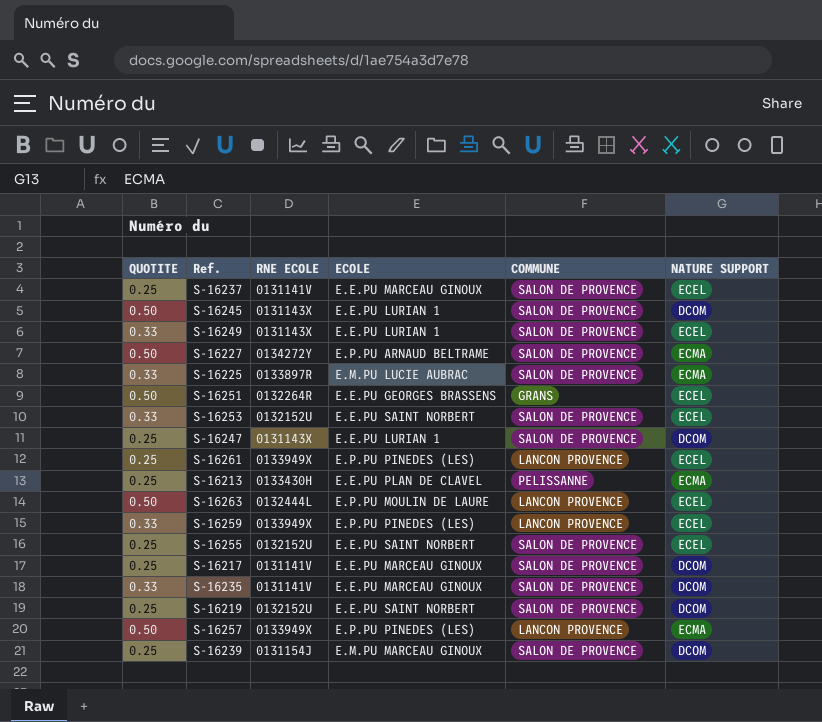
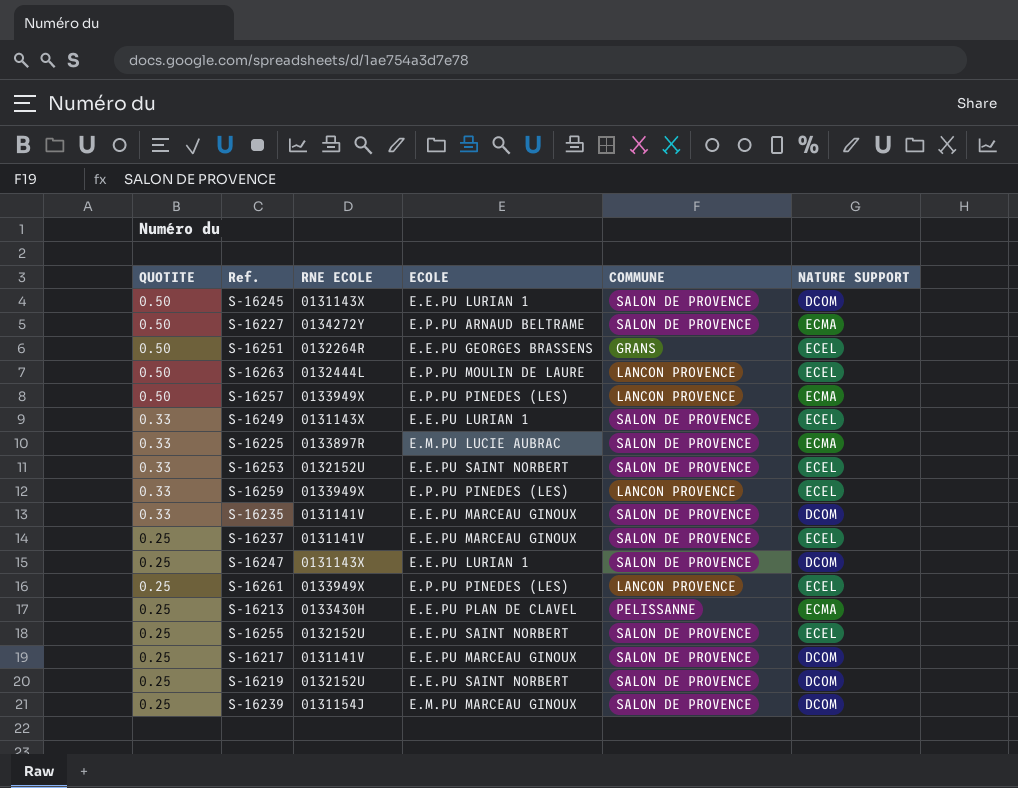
row order: none -> QUOTITE descending

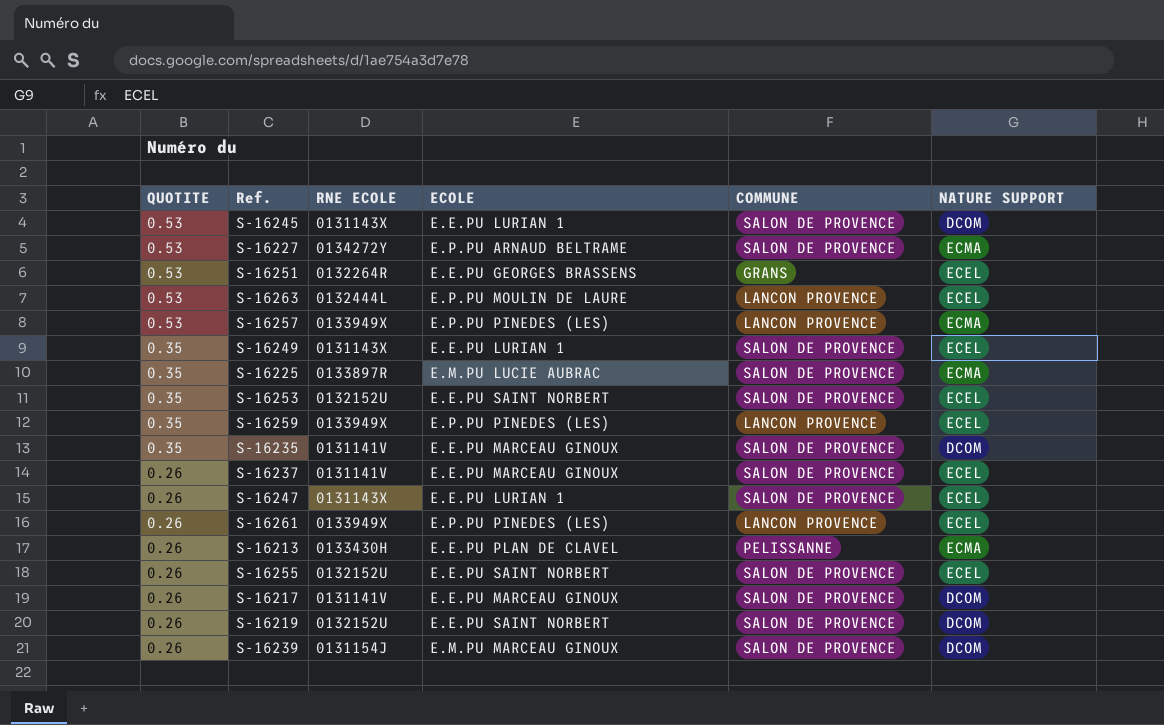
S-16245 | QUOTITE: 0.50 -> 0.53
S-16227 | QUOTITE: 0.50 -> 0.53
S-16251 | QUOTITE: 0.50 -> 0.53
S-16263 | QUOTITE: 0.50 -> 0.53
S-16257 | QUOTITE: 0.50 -> 0.53
S-16249 | QUOTITE: 0.33 -> 0.35
S-16225 | QUOTITE: 0.33 -> 0.35
S-16253 | QUOTITE: 0.33 -> 0.35
S-16259 | QUOTITE: 0.33 -> 0.35
S-16235 | QUOTITE: 0.33 -> 0.35
S-16237 | QUOTITE: 0.25 -> 0.26
S-16247 | QUOTITE: 0.25 -> 0.26
S-16247 | NATURE SUPPORT: DCOM -> ECEL
S-16261 | QUOTITE: 0.25 -> 0.26
S-16213 | QUOTITE: 0.25 -> 0.26
S-16255 | QUOTITE: 0.25 -> 0.26
S-16217 | QUOTITE: 0.25 -> 0.26
S-16219 | QUOTITE: 0.25 -> 0.26
S-16239 | QUOTITE: 0.25 -> 0.26

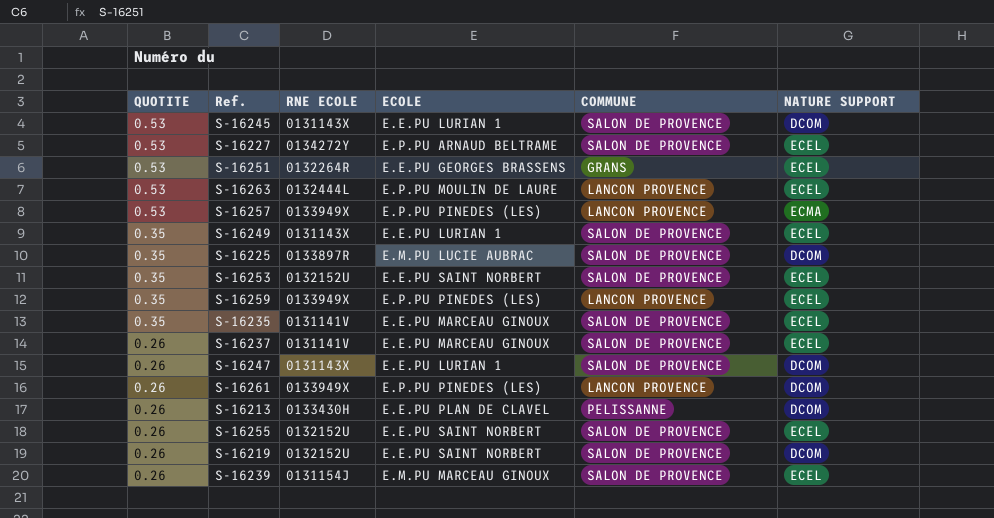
row S-16217: 0.26 | 0131141V | E.E.PU MARCEAU GINOUX | SALON DE PROVENCE | DCOM -> none
S-16227 | NATURE SUPPORT: ECMA -> ECEL
S-16225 | NATURE SUPPORT: ECMA -> DCOM
S-16235 | NATURE SUPPORT: DCOM -> ECEL
S-16247 | NATURE SUPPORT: ECEL -> DCOM
S-16261 | NATURE SUPPORT: ECEL -> DCOM
S-16213 | NATURE SUPPORT: ECMA -> DCOM
S-16239 | NATURE SUPPORT: DCOM -> ECEL

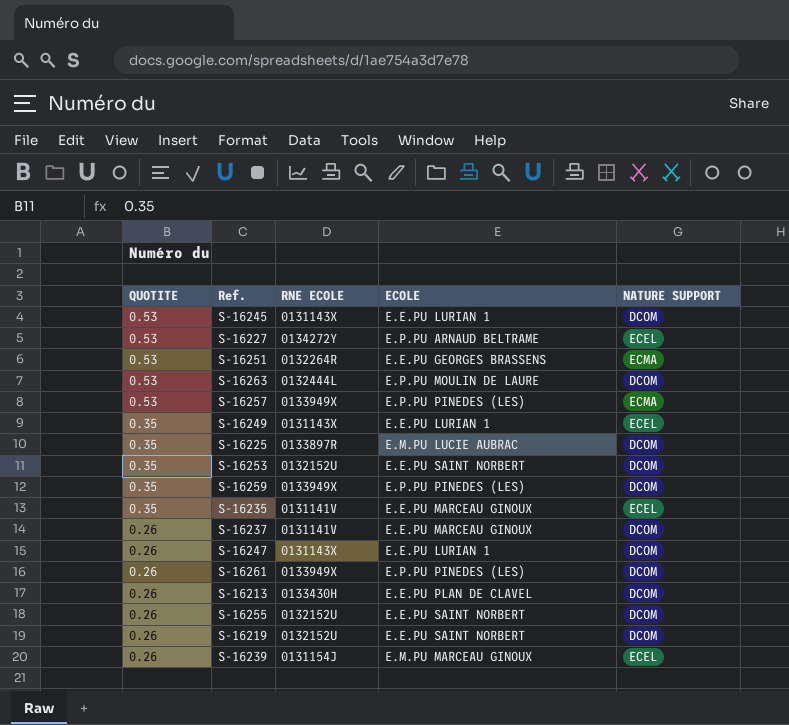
column COMMUNE | position: 5 -> none
S-16251 | NATURE SUPPORT: ECEL -> ECMA
S-16263 | NATURE SUPPORT: ECEL -> DCOM
S-16253 | NATURE SUPPORT: ECEL -> DCOM
S-16259 | NATURE SUPPORT: ECEL -> DCOM
S-16237 | NATURE SUPPORT: ECEL -> DCOM
S-16255 | NATURE SUPPORT: ECEL -> DCOM

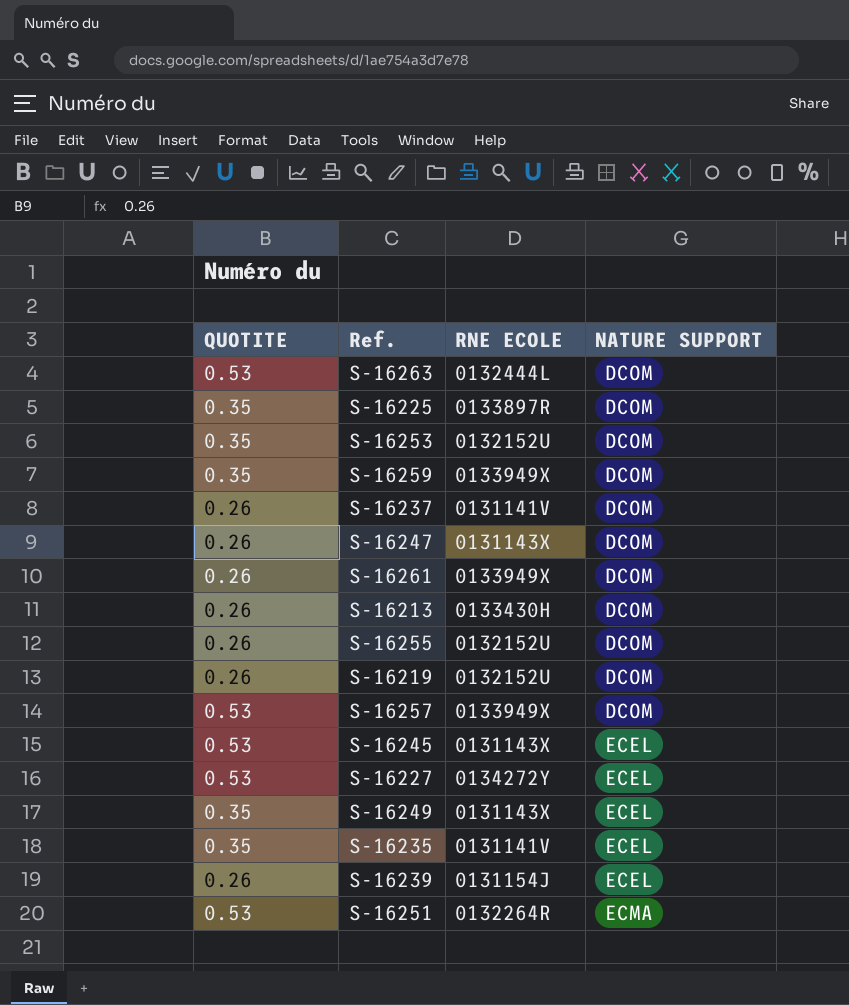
row order: QUOTITE descending -> NATURE SUPPORT ascending
column ECOLE | position: 4 -> none
S-16257 | NATURE SUPPORT: ECMA -> DCOM
S-16245 | NATURE SUPPORT: DCOM -> ECEL

